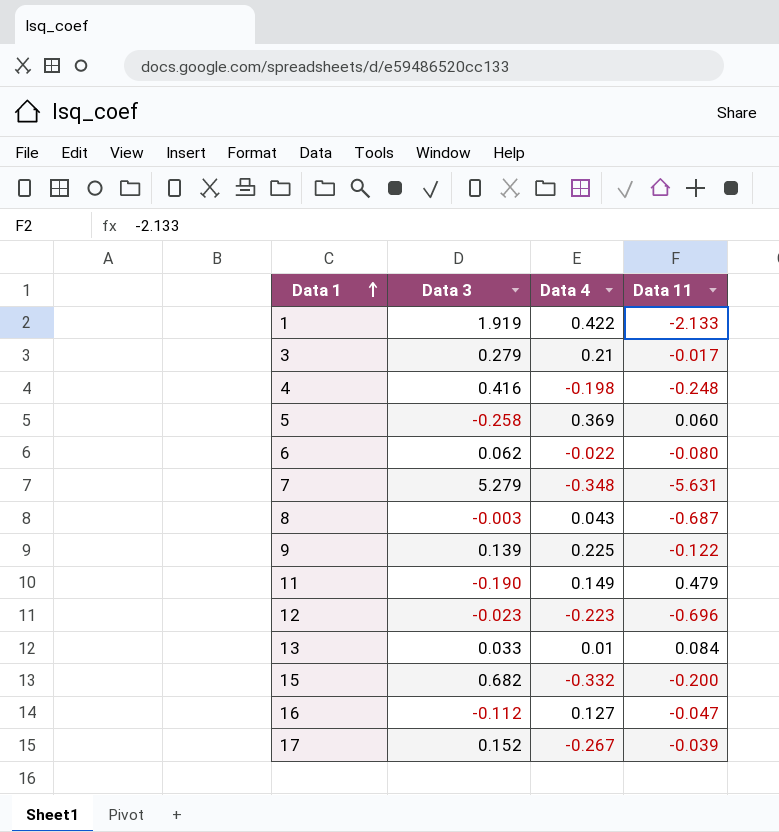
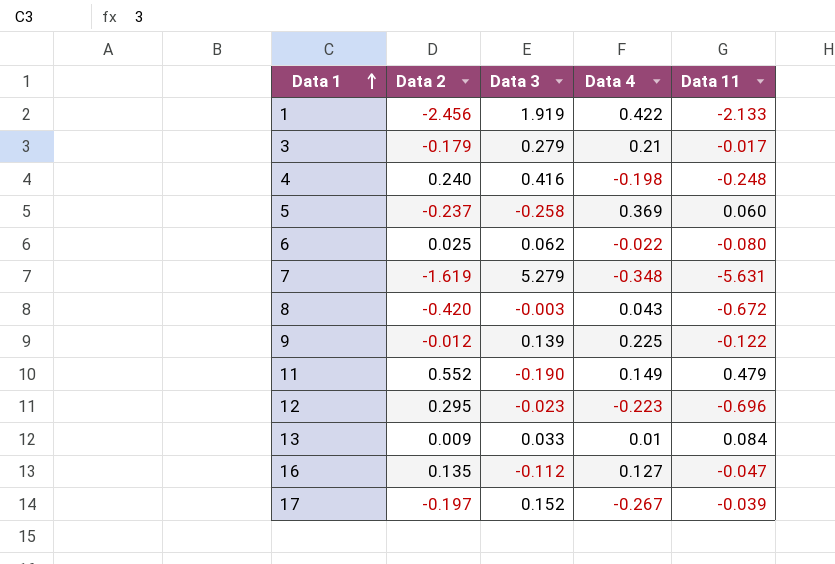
column Data 2 | position: none -> 2
row 15: 0.682 | -0.332 | -0.200 -> none
8 | Data 11: -0.687 -> -0.672

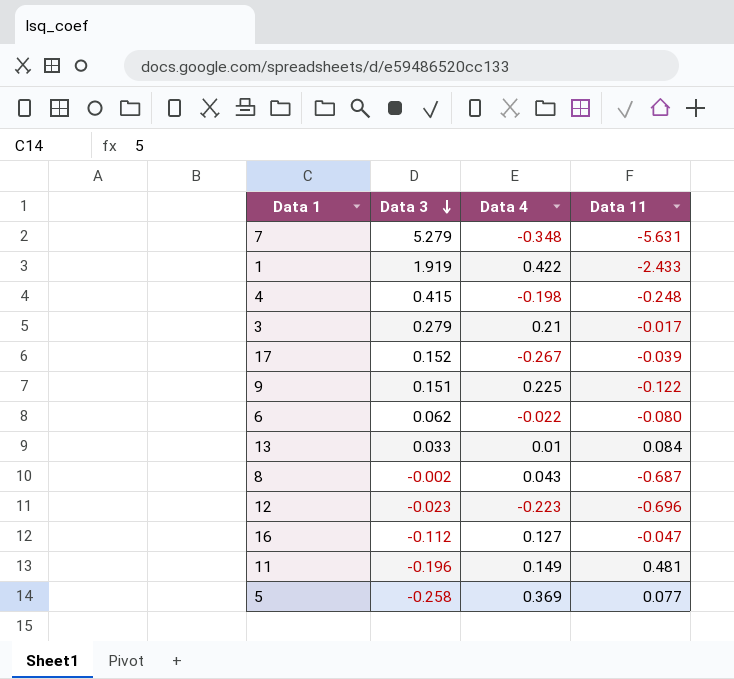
row order: Data 1 ascending -> Data 3 descending
column Data 2 | position: 2 -> none
1 | Data 11: -2.133 -> -2.433
4 | Data 3: 0.416 -> 0.415
9 | Data 3: 0.139 -> 0.151
8 | Data 3: -0.003 -> -0.002
8 | Data 11: -0.672 -> -0.687
11 | Data 3: -0.190 -> -0.196
11 | Data 11: 0.479 -> 0.481
5 | Data 11: 0.060 -> 0.077

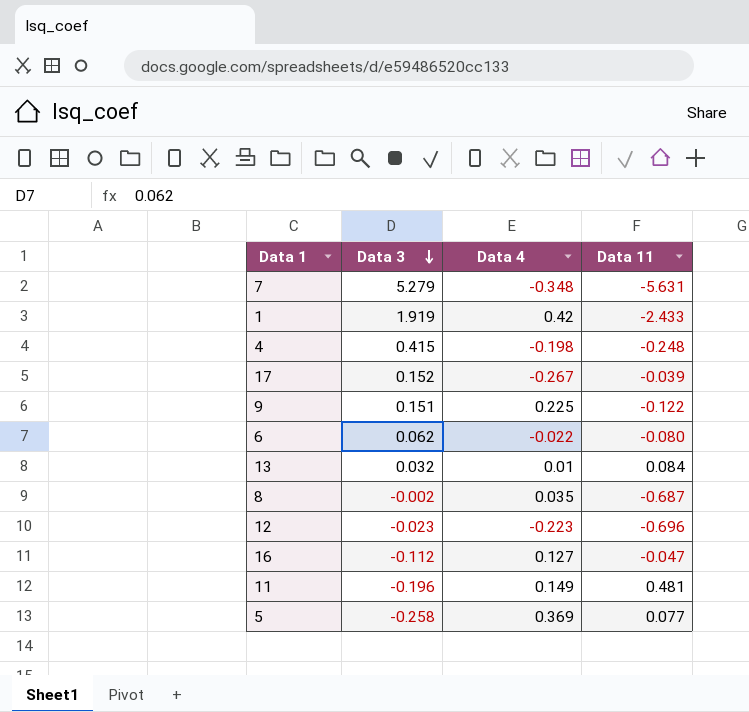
row 3: 0.279 | 0.21 | -0.017 -> none
1 | Data 4: 0.422 -> 0.42
13 | Data 3: 0.033 -> 0.032
8 | Data 4: 0.043 -> 0.035

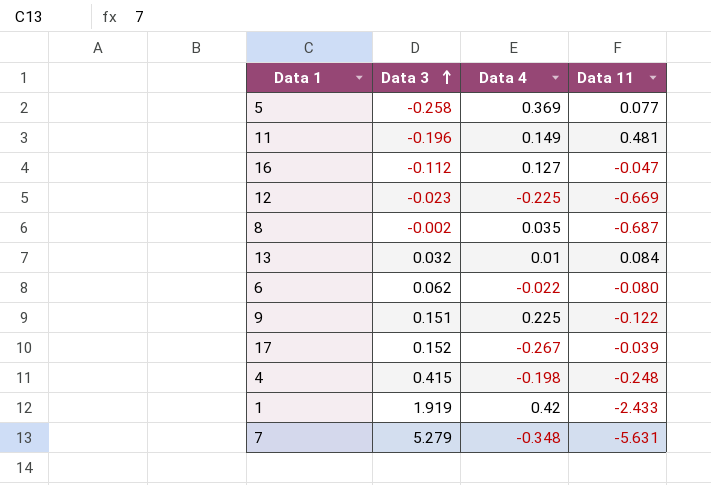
row order: Data 3 descending -> Data 3 ascending
12 | Data 4: -0.223 -> -0.225
12 | Data 11: -0.696 -> -0.669

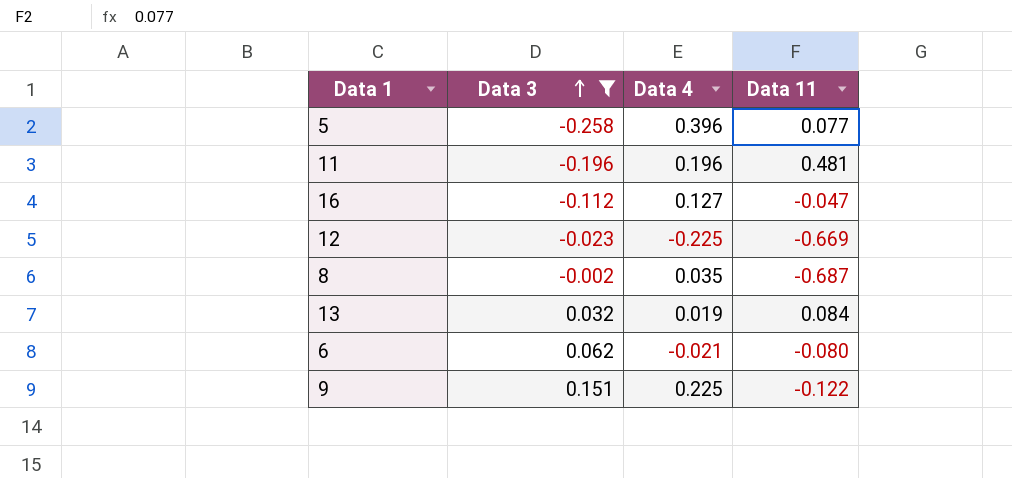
filter: none -> Data 3 <= 0.151
5 | Data 4: 0.369 -> 0.396
11 | Data 4: 0.149 -> 0.196
13 | Data 4: 0.01 -> 0.019
6 | Data 4: -0.022 -> -0.021

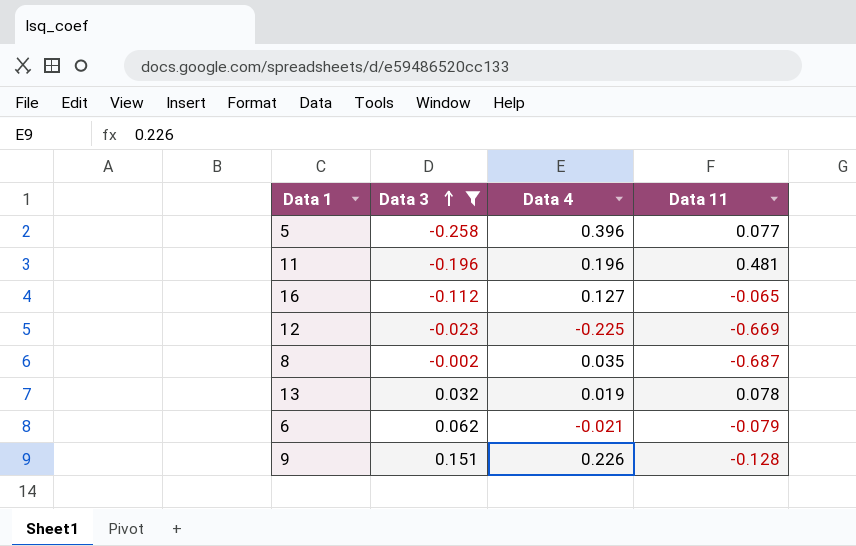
16 | Data 11: -0.047 -> -0.065
13 | Data 11: 0.084 -> 0.078
6 | Data 11: -0.080 -> -0.079
9 | Data 4: 0.225 -> 0.226
9 | Data 11: -0.122 -> -0.128

